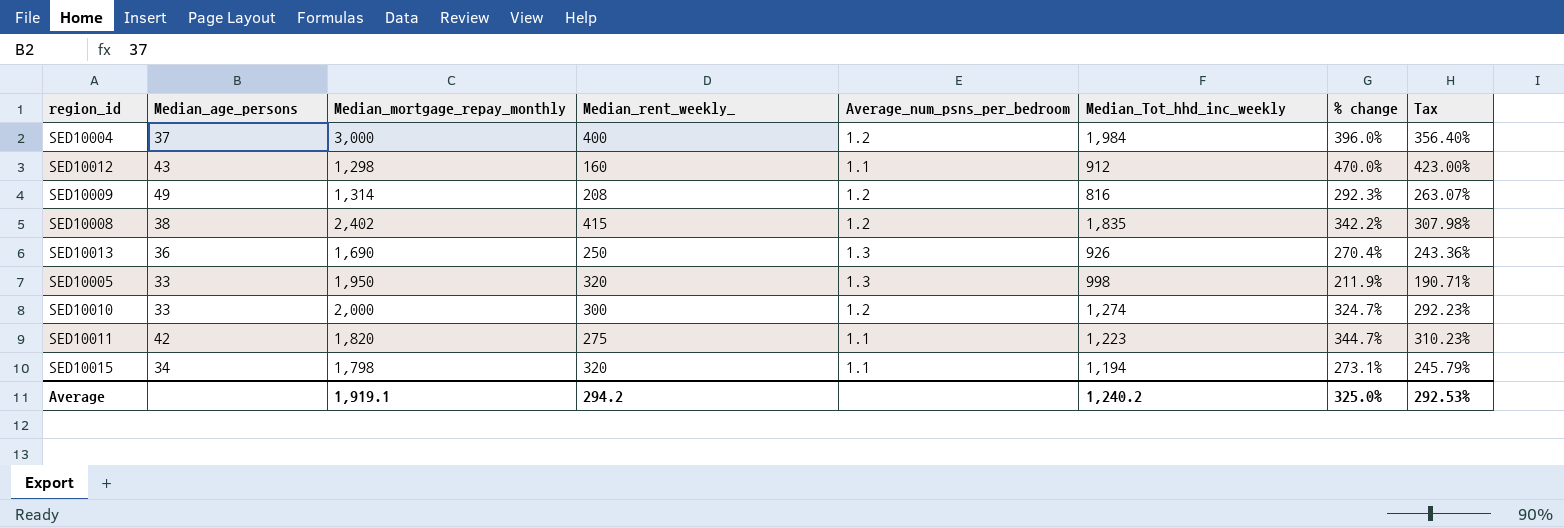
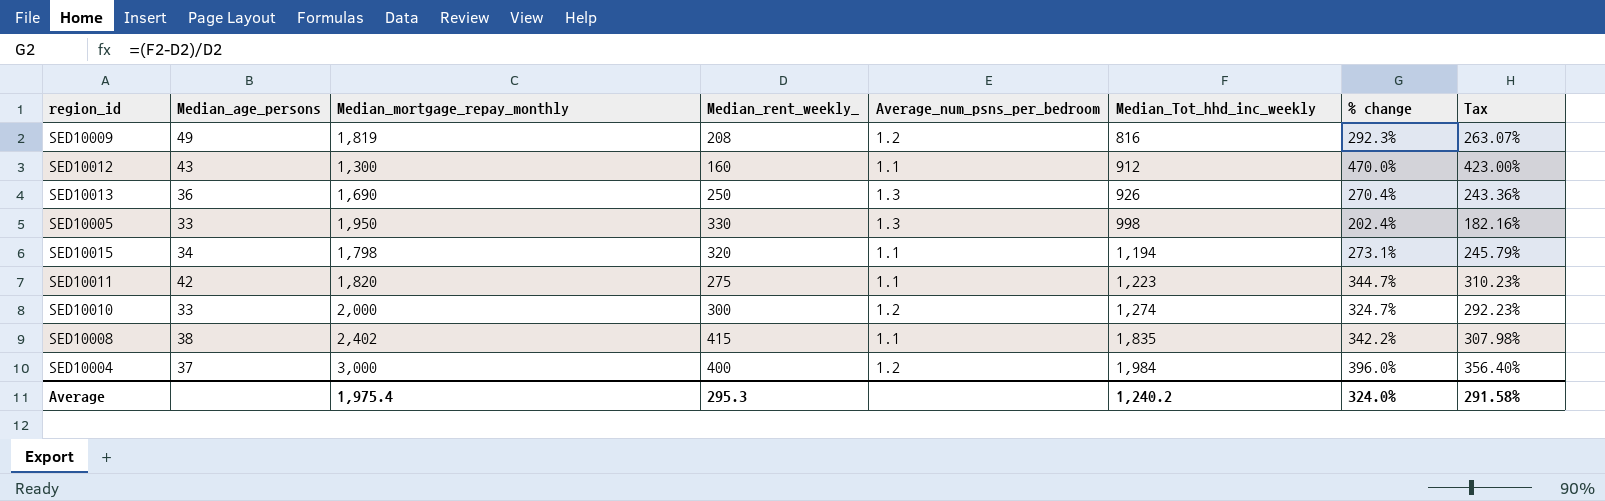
row order: none -> Median_Tot_hhd_inc_weekly ascending
SED10009 | Median_mortgage_repay_monthly: 1,314 -> 1,819
SED10012 | Median_mortgage_repay_monthly: 1,298 -> 1,300
SED10005 | Median_rent_weekly_: 320 -> 330
SED10005 | % change: 211.9% -> 202.4%
SED10005 | Tax: 190.71% -> 182.16%
SED10008 | Average_num_psns_per_bedroom: 1.2 -> 1.1
Average | Median_mortgage_repay_monthly: 1,919.1 -> 1,975.4
Average | Median_rent_weekly_: 294.2 -> 295.3
Average | % change: 325.0% -> 324.0%
Average | Tax: 292.53% -> 291.58%

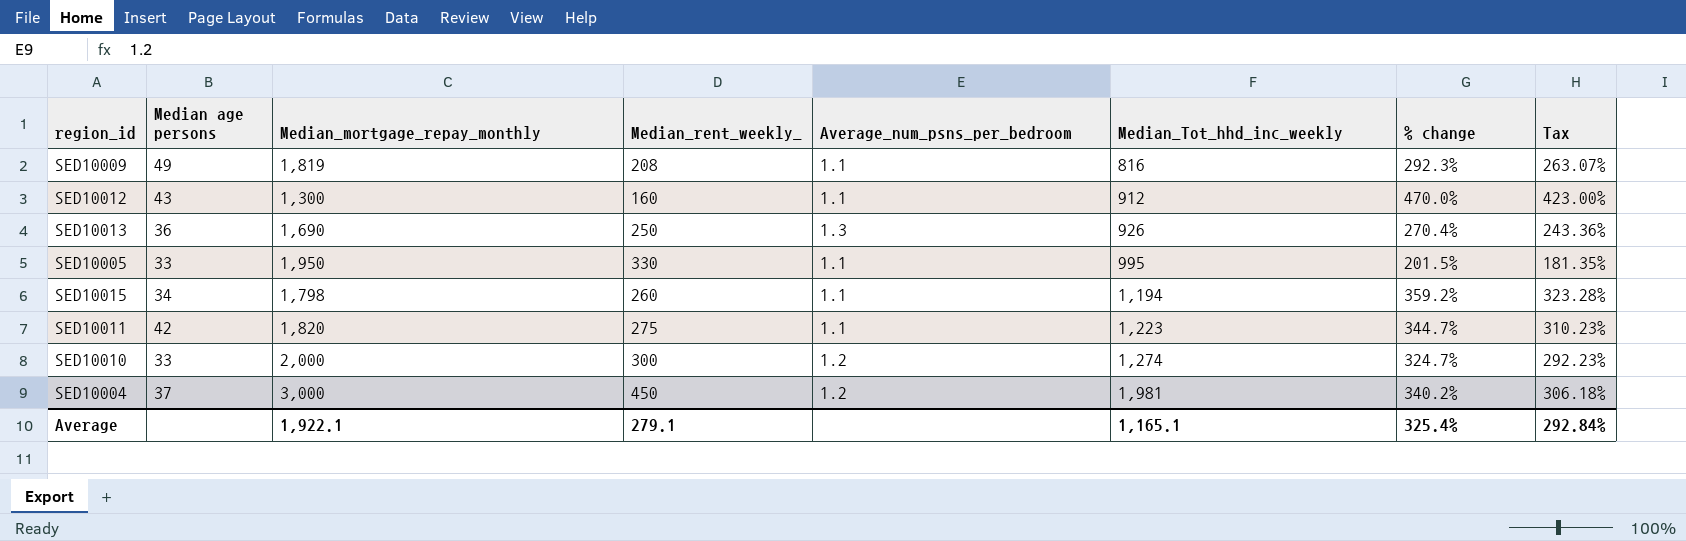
column name: Median_age_persons -> Median age persons
row SED10008: 38 | 2,402 | 415 | 1.1 | 1,835 | 342.2% | 307.98% -> none
SED10009 | Average_num_psns_per_bedroom: 1.2 -> 1.1
SED10005 | Average_num_psns_per_bedroom: 1.3 -> 1.1
SED10005 | Median_Tot_hhd_inc_weekly: 998 -> 995
SED10005 | % change: 202.4% -> 201.5%
SED10005 | Tax: 182.16% -> 181.35%
SED10015 | Median_rent_weekly_: 320 -> 260
SED10015 | % change: 273.1% -> 359.2%
SED10015 | Tax: 245.79% -> 323.28%
SED10004 | Median_rent_weekly_: 400 -> 450
SED10004 | Median_Tot_hhd_inc_weekly: 1,984 -> 1,981
SED10004 | % change: 396.0% -> 340.2%
SED10004 | Tax: 356.40% -> 306.18%
Average | Median_mortgage_repay_monthly: 1,975.4 -> 1,922.1
Average | Median_rent_weekly_: 295.3 -> 279.1
Average | Median_Tot_hhd_inc_weekly: 1,240.2 -> 1,165.1
Average | % change: 324.0% -> 325.4%
Average | Tax: 291.58% -> 292.84%

